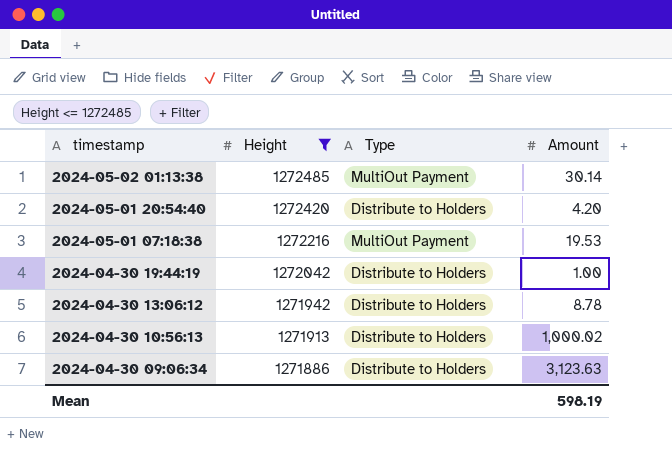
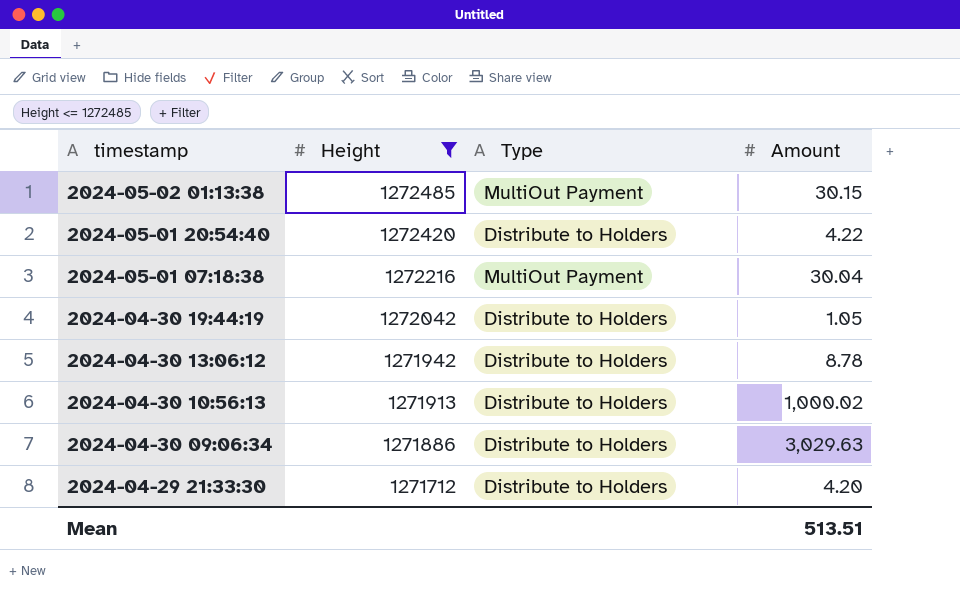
2024-05-02 01:13:38 | Amount: 30.14 -> 30.15
2024-05-01 20:54:40 | Amount: 4.20 -> 4.22
2024-05-01 07:18:38 | Amount: 19.53 -> 30.04
2024-04-30 19:44:19 | Amount: 1.00 -> 1.05
2024-04-30 09:06:34 | Amount: 3,123.63 -> 3,029.63
row 2024-04-29 21:33:30: none -> 1271712 | Distribute to Holders | 4.20
Mean | Amount: 598.19 -> 513.51

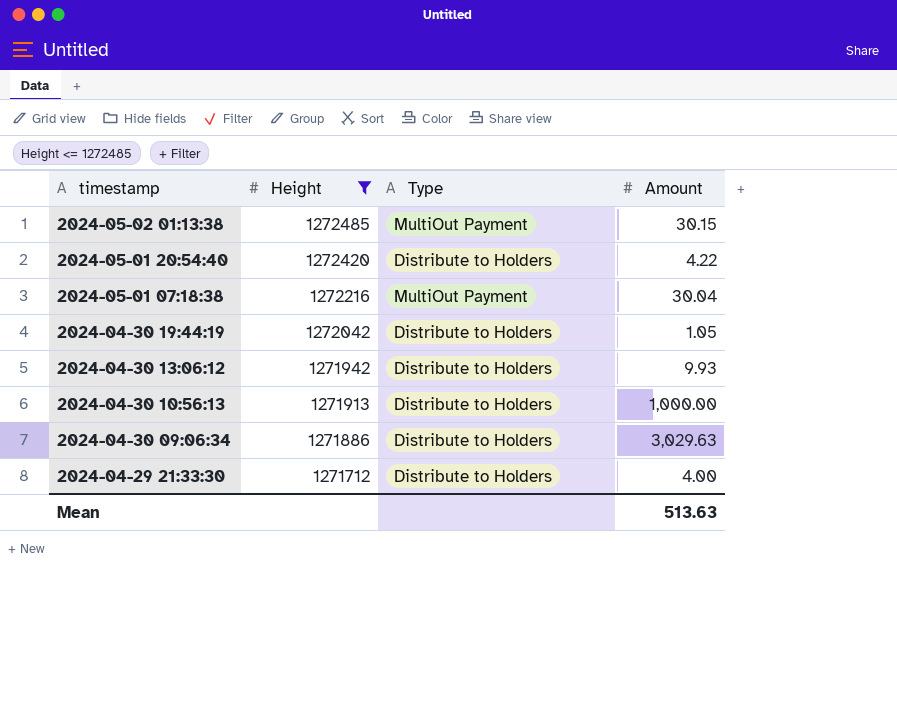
2024-04-30 13:06:12 | Amount: 8.78 -> 9.93
2024-04-30 10:56:13 | Amount: 1,000.02 -> 1,000.00
2024-04-29 21:33:30 | Amount: 4.20 -> 4.00
Mean | Amount: 513.51 -> 513.63

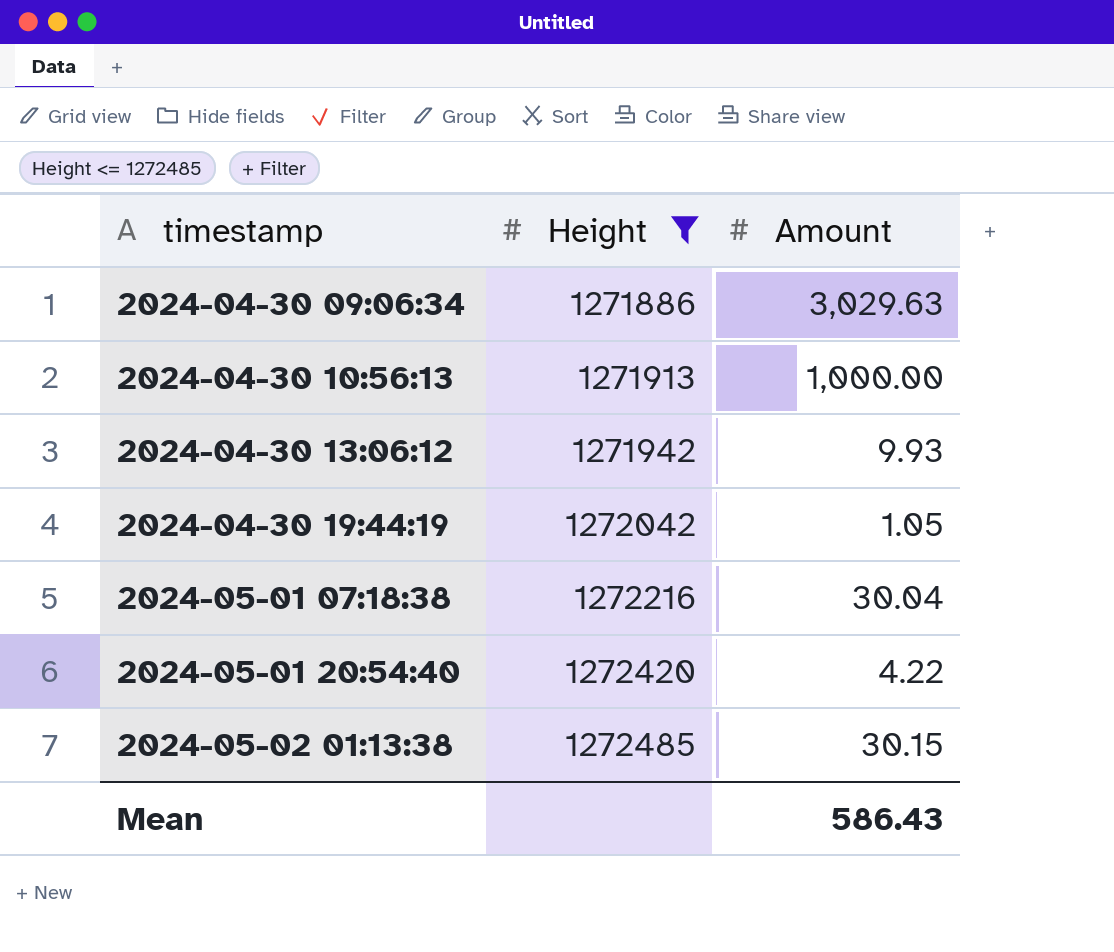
row order: timestamp descending -> timestamp ascending
column Type | position: 3 -> none
row 2024-04-29 21:33:30: 1271712 | Distribute to Holders | 4.00 -> none
Mean | Amount: 513.63 -> 586.43

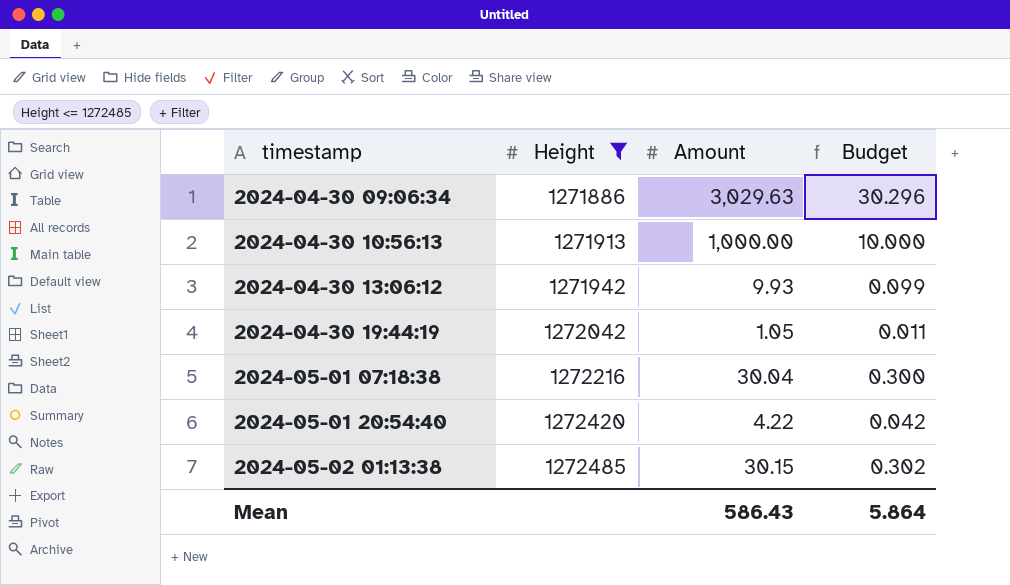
column Budget | formula: none -> [Amount] * 0.01

